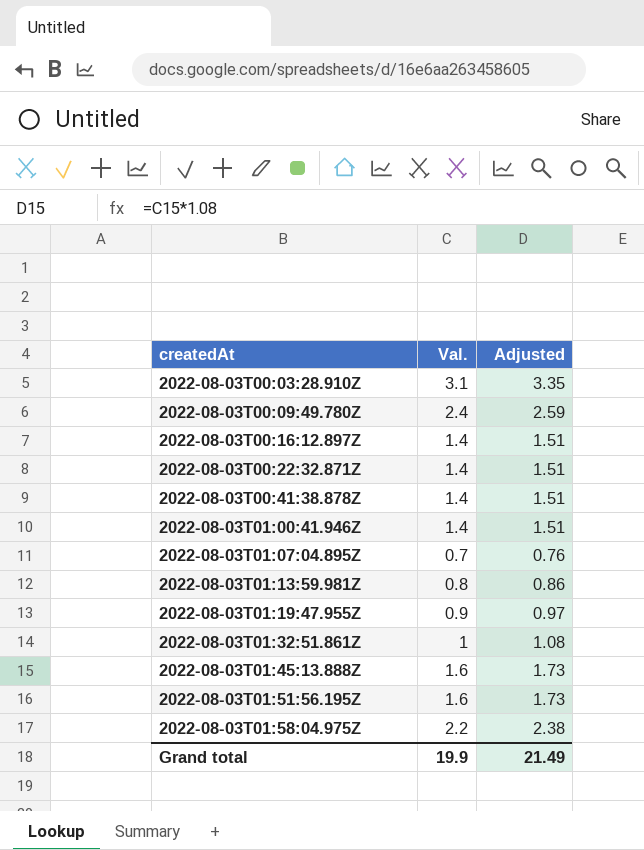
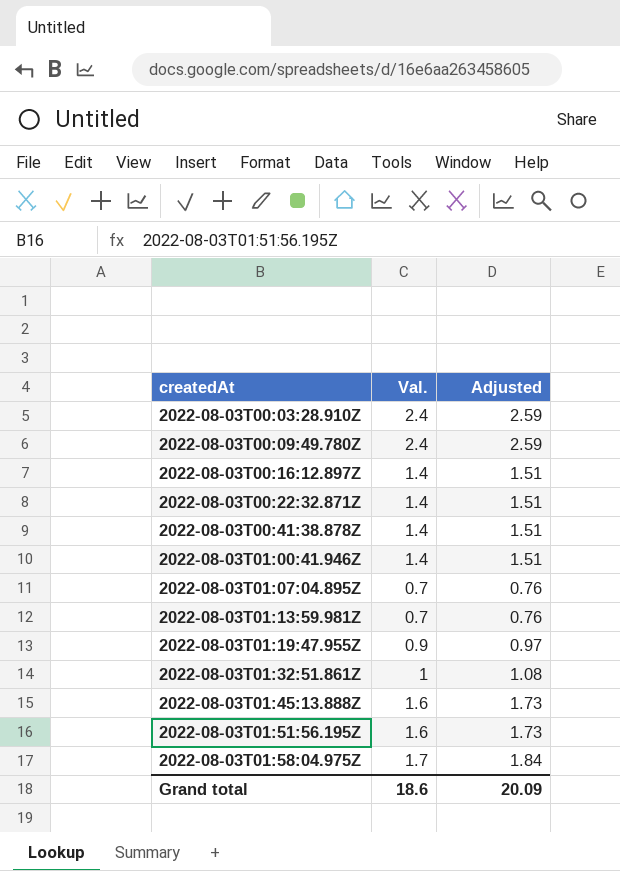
2022-08-03T00:03:28.910Z | Val.: 3.1 -> 2.4
2022-08-03T00:03:28.910Z | Adjusted: 3.35 -> 2.59
2022-08-03T01:13:59.981Z | Val.: 0.8 -> 0.7
2022-08-03T01:13:59.981Z | Adjusted: 0.86 -> 0.76
2022-08-03T01:58:04.975Z | Val.: 2.2 -> 1.7
2022-08-03T01:58:04.975Z | Adjusted: 2.38 -> 1.84
Grand total | Val.: 19.9 -> 18.6
Grand total | Adjusted: 21.49 -> 20.09

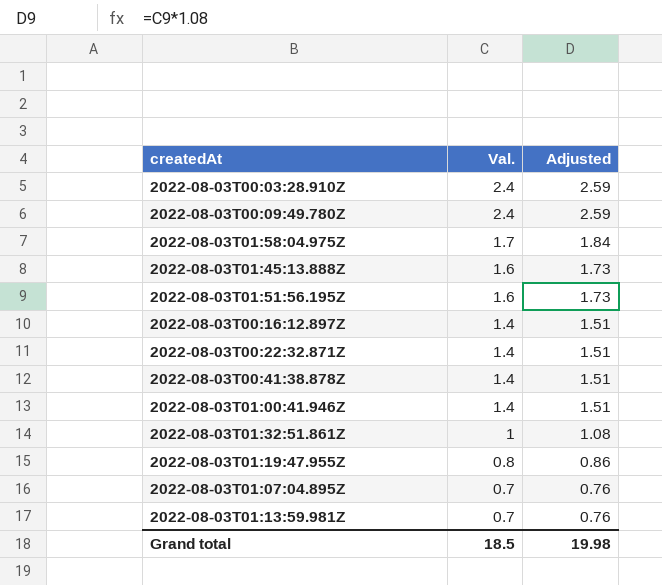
row order: createdAt ascending -> Val. descending
2022-08-03T01:19:47.955Z | Val.: 0.9 -> 0.8
2022-08-03T01:19:47.955Z | Adjusted: 0.97 -> 0.86
Grand total | Val.: 18.6 -> 18.5
Grand total | Adjusted: 20.09 -> 19.98

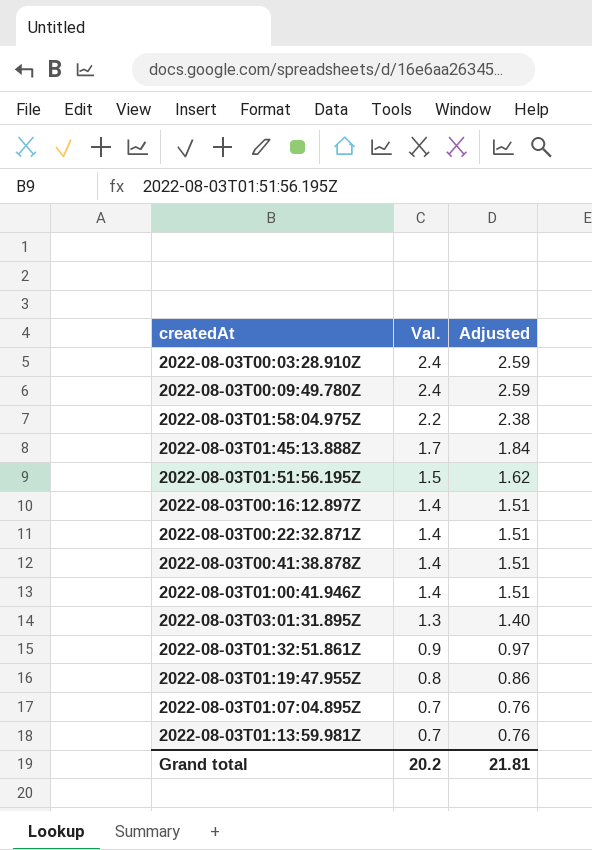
2022-08-03T01:58:04.975Z | Val.: 1.7 -> 2.2
2022-08-03T01:58:04.975Z | Adjusted: 1.84 -> 2.38
2022-08-03T01:45:13.888Z | Val.: 1.6 -> 1.7
2022-08-03T01:45:13.888Z | Adjusted: 1.73 -> 1.84
2022-08-03T01:51:56.195Z | Val.: 1.6 -> 1.5
2022-08-03T01:51:56.195Z | Adjusted: 1.73 -> 1.62
row 2022-08-03T03:01:31.895Z: none -> 1.3 | 1.40
2022-08-03T01:32:51.861Z | Val.: 1 -> 0.9
2022-08-03T01:32:51.861Z | Adjusted: 1.08 -> 0.97
Grand total | Val.: 18.5 -> 20.2
Grand total | Adjusted: 19.98 -> 21.81

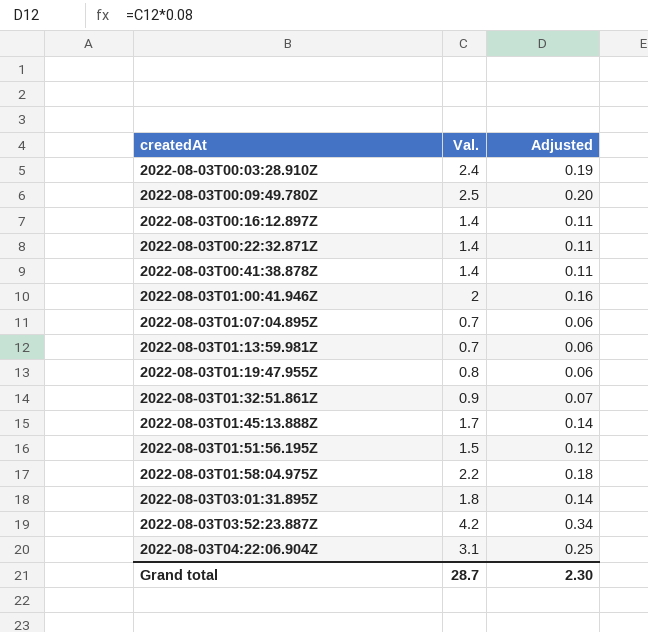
row order: Val. descending -> createdAt ascending
column Adjusted | formula: [Val.] * 1.08 -> [Val.] * 0.08
2022-08-03T00:09:49.780Z | Val.: 2.4 -> 2.5
2022-08-03T01:00:41.946Z | Val.: 1.4 -> 2
2022-08-03T03:01:31.895Z | Val.: 1.3 -> 1.8
row 2022-08-03T03:52:23.887Z: none -> 4.2 | 0.34
row 2022-08-03T04:22:06.904Z: none -> 3.1 | 0.25
Grand total | Val.: 20.2 -> 28.7
Grand total | Adjusted: 21.81 -> 2.30

